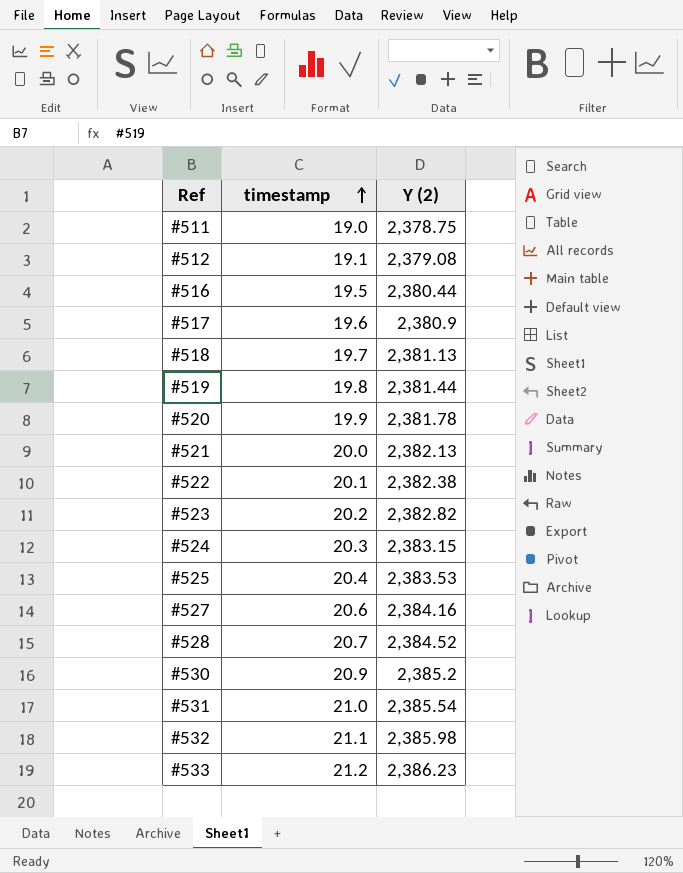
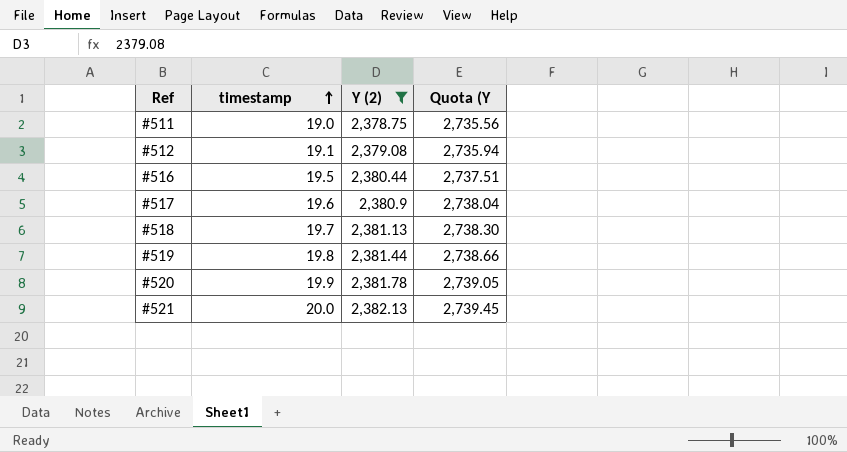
filter: none -> Y (2) <= 2,382.13
column Quota (Y | formula: none -> [Y (2)] * 1.15

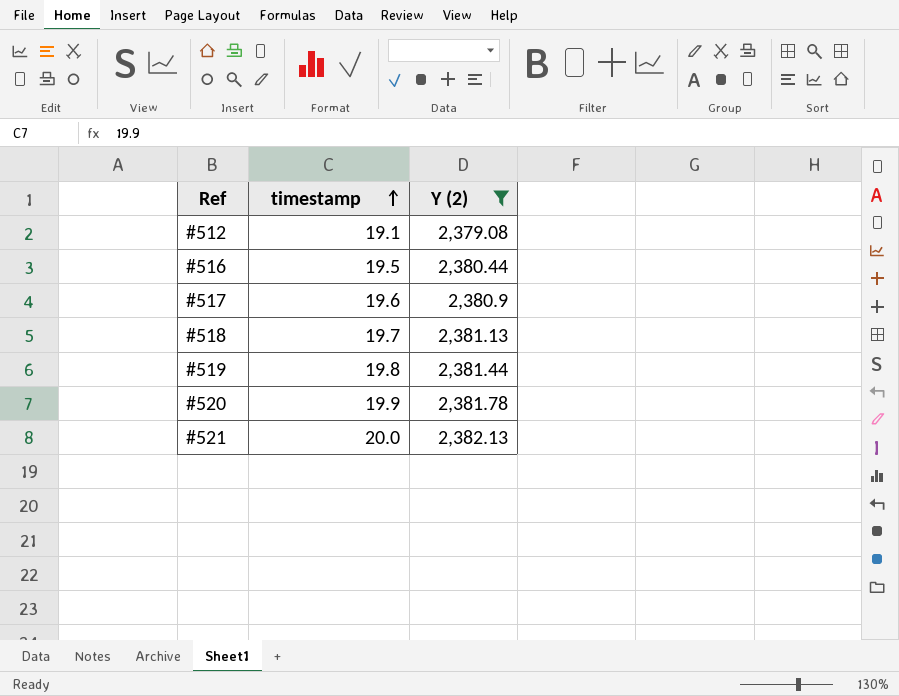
column Quota (Y | formula: [Y (2)] * 1.15 -> none
row #511: 19.0 | 2,378.75 | 2,735.56 -> none

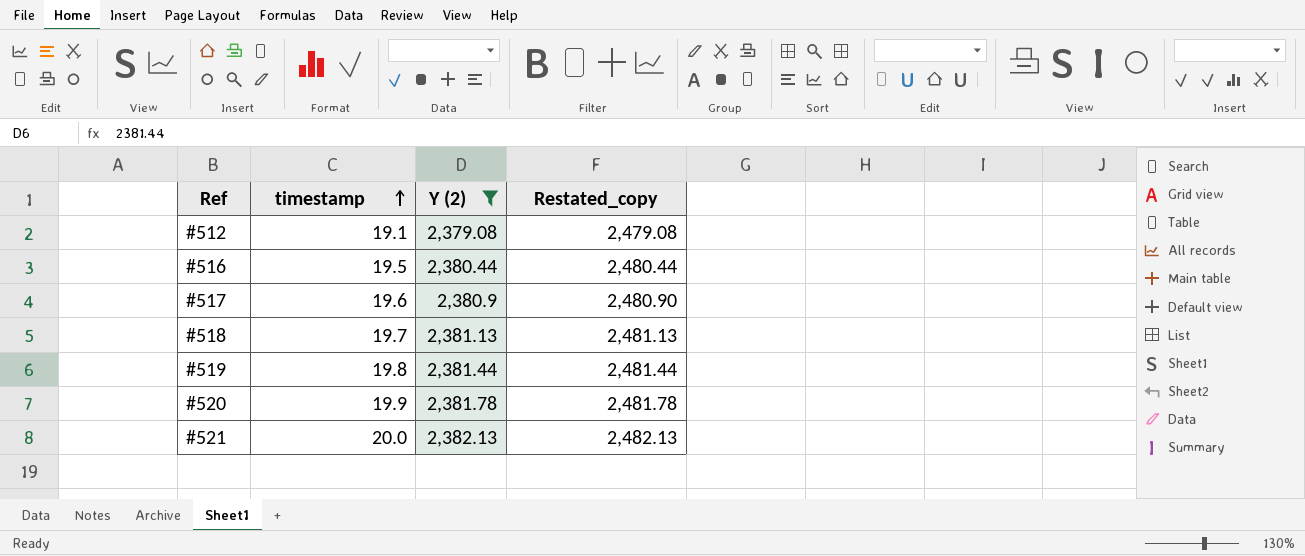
column Restated_copy | formula: none -> [Y (2)] + 100

